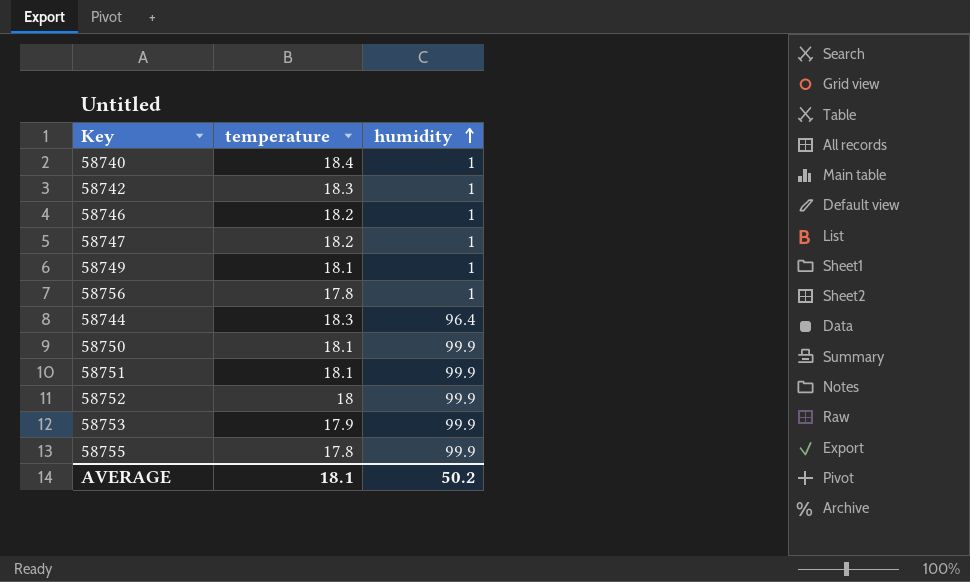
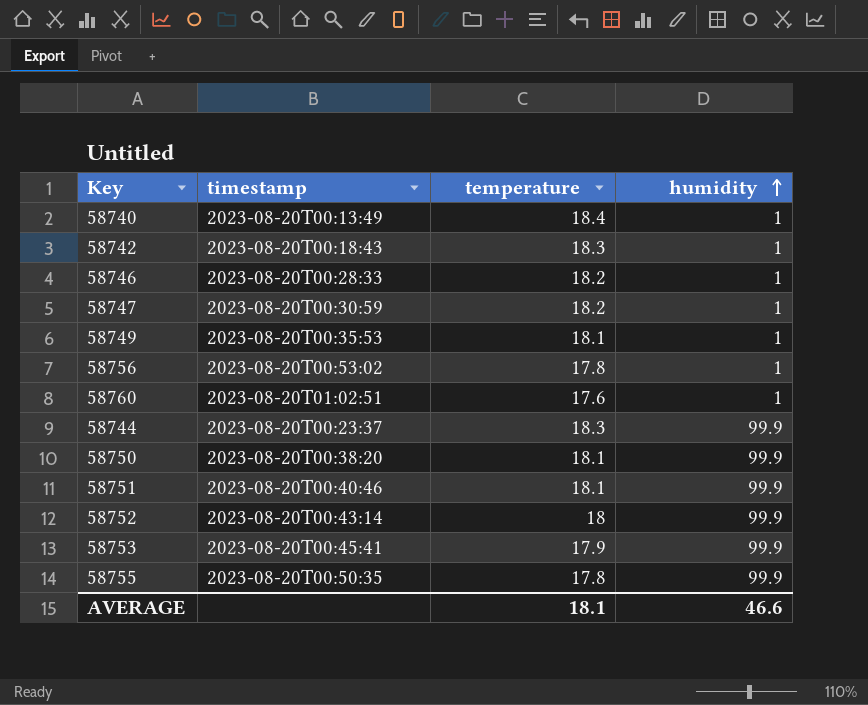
column timestamp | position: none -> 2
row 58760: none -> 2023-08-20T01:02:51 | 17.6 | 1
58744 | humidity: 96.4 -> 99.9
AVERAGE | humidity: 50.2 -> 46.6

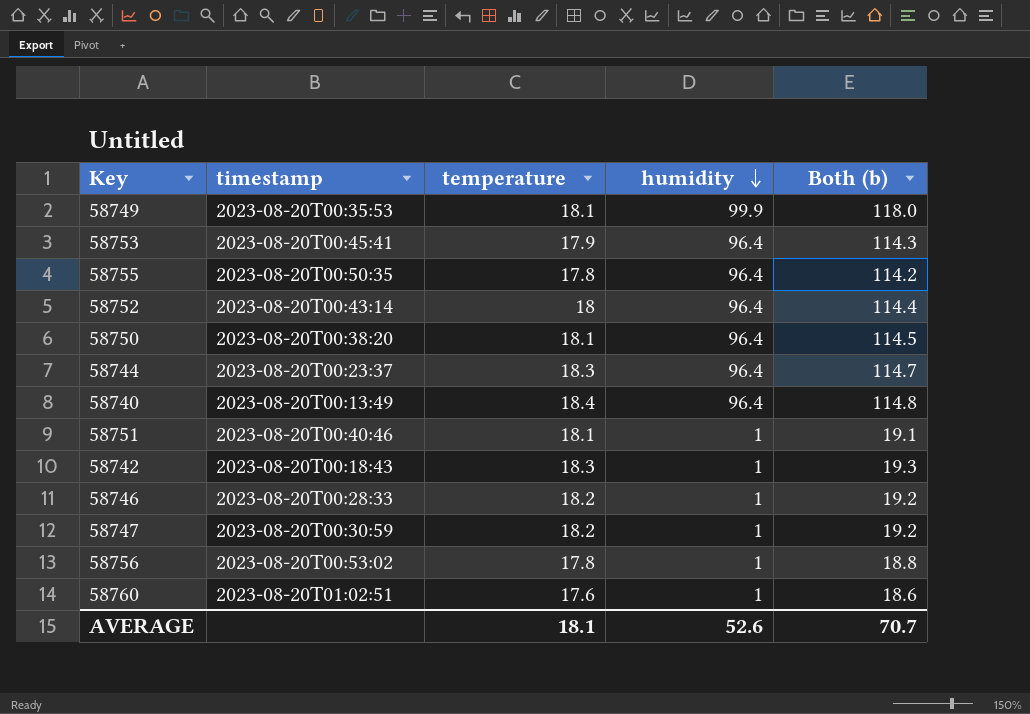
row order: humidity ascending -> humidity descending
column Both (b) | formula: none -> [temperature] + [humidity]
58749 | humidity: 1 -> 99.9
58753 | humidity: 99.9 -> 96.4
58755 | humidity: 99.9 -> 96.4
58752 | humidity: 99.9 -> 96.4
58750 | humidity: 99.9 -> 96.4
58744 | humidity: 99.9 -> 96.4
58740 | humidity: 1 -> 96.4
58751 | humidity: 99.9 -> 1
AVERAGE | humidity: 46.6 -> 52.6

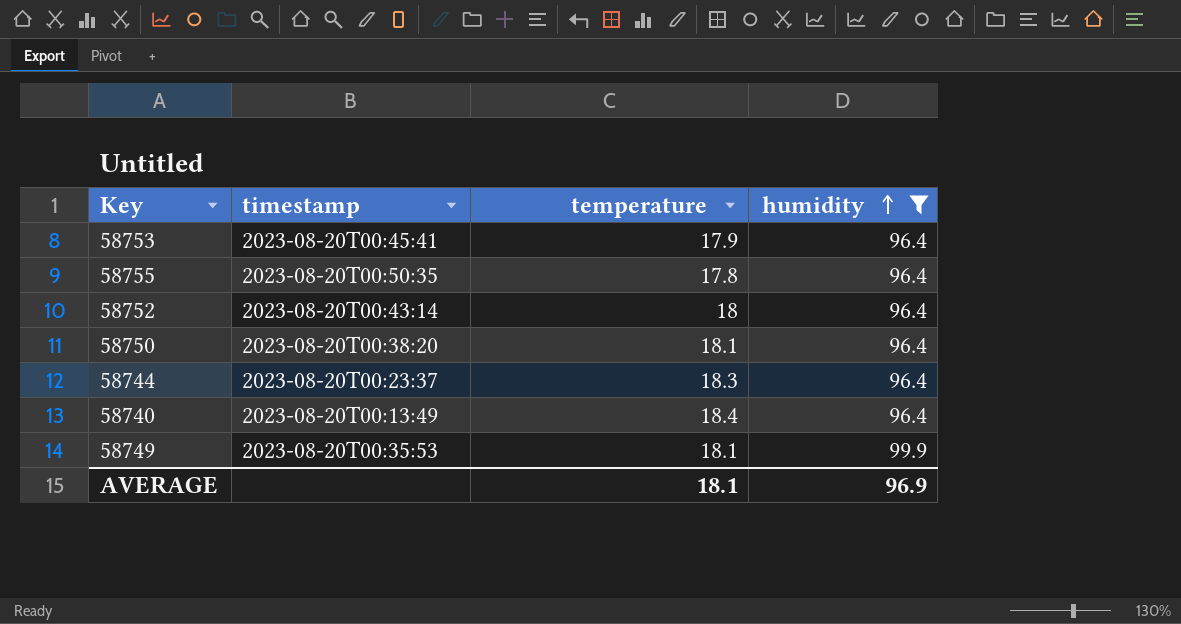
filter: none -> humidity != 1
row order: humidity descending -> humidity ascending
column Both (b) | formula: [temperature] + [humidity] -> none
AVERAGE | humidity: 52.6 -> 96.9

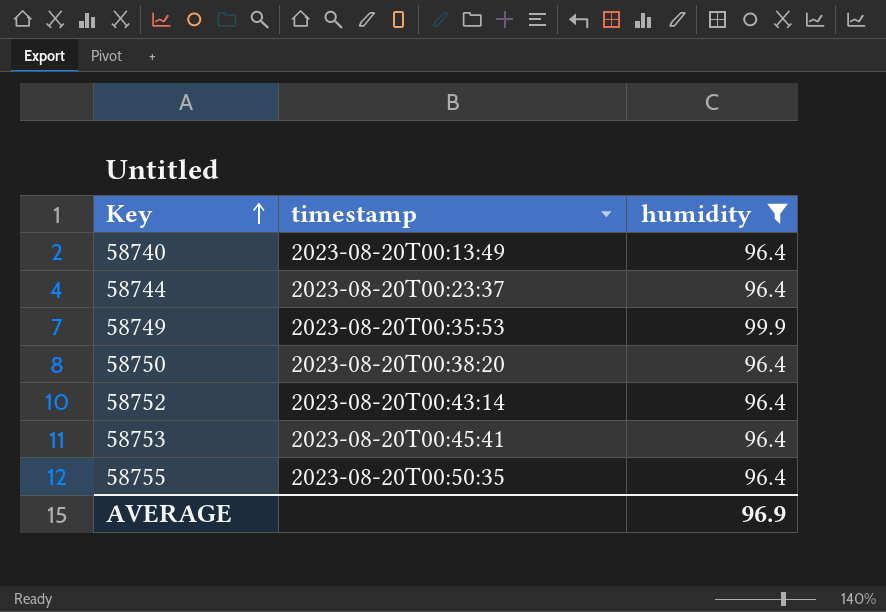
row order: humidity ascending -> Key ascending
column temperature | position: 3 -> none

